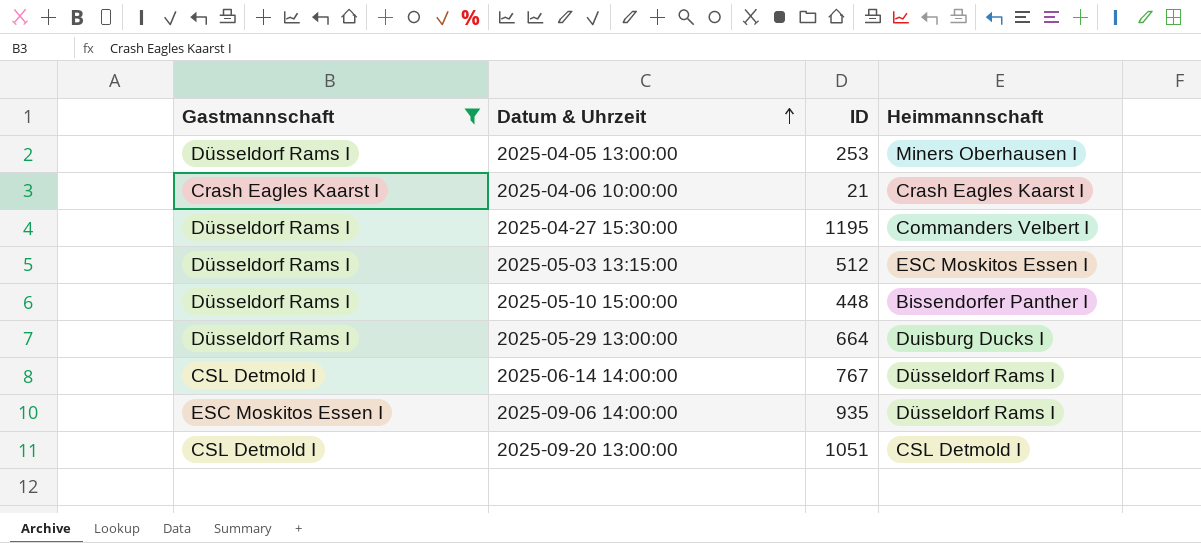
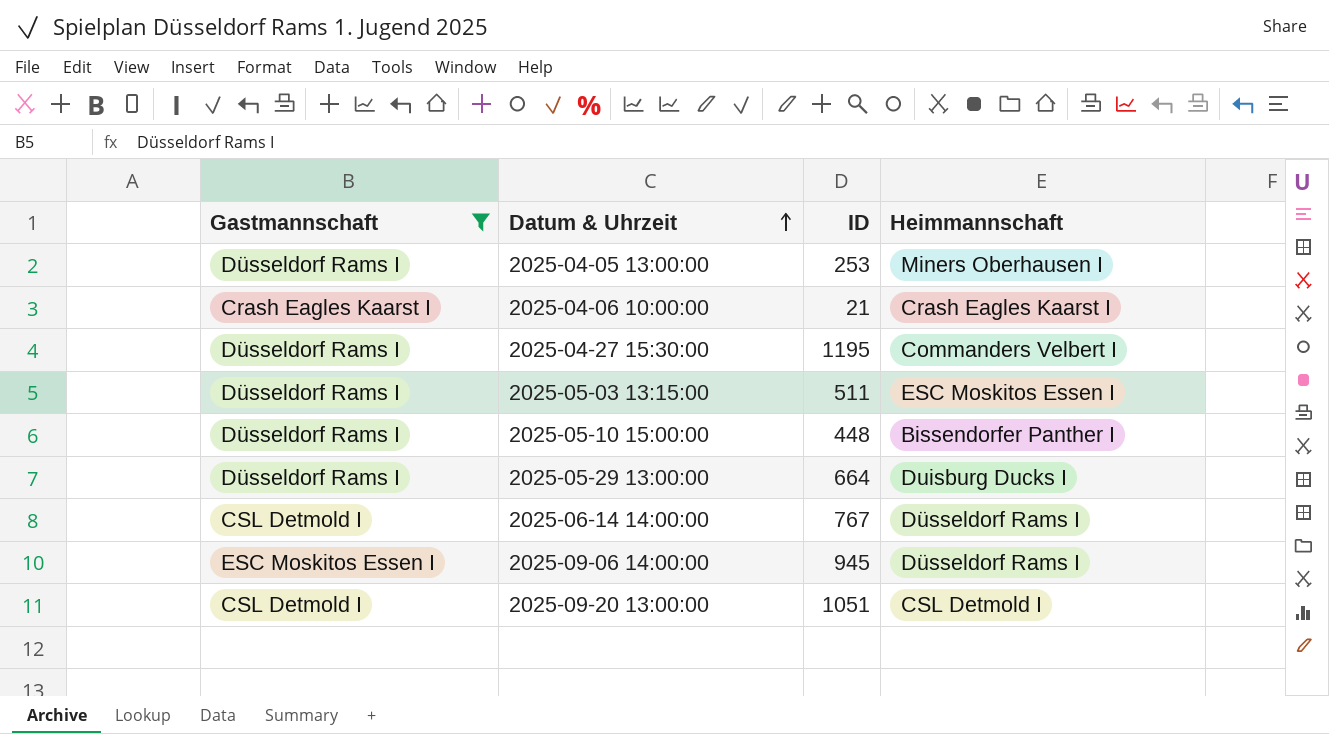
2025-05-03 13:15:00 | ID: 512 -> 511
2025-09-06 14:00:00 | ID: 935 -> 945

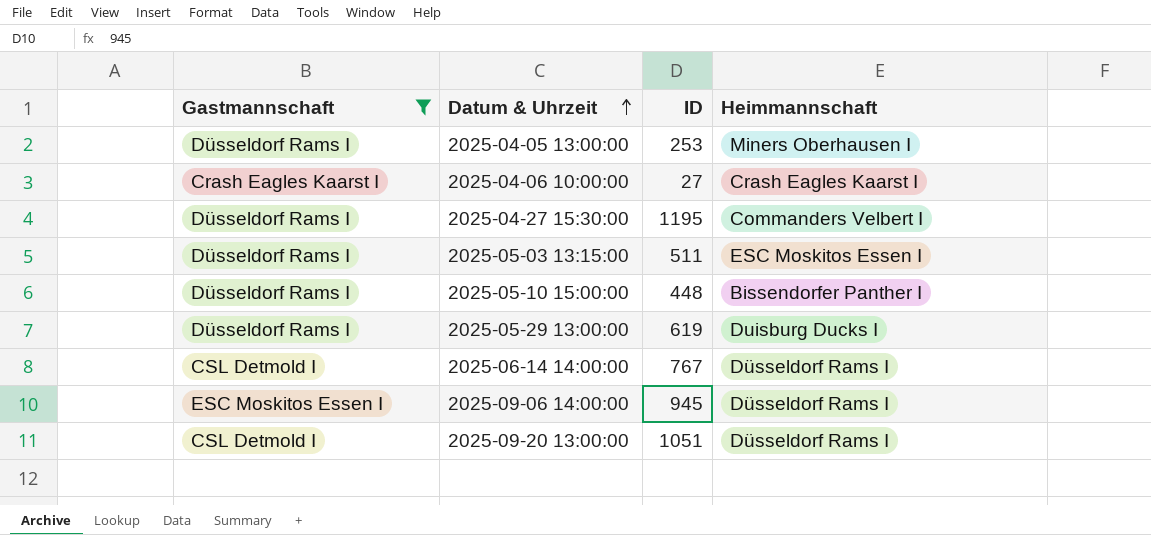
2025-04-06 10:00:00 | ID: 21 -> 27
2025-05-29 13:00:00 | ID: 664 -> 619
2025-09-20 13:00:00 | Heimmannschaft: CSL Detmold I -> Düsseldorf Rams I

